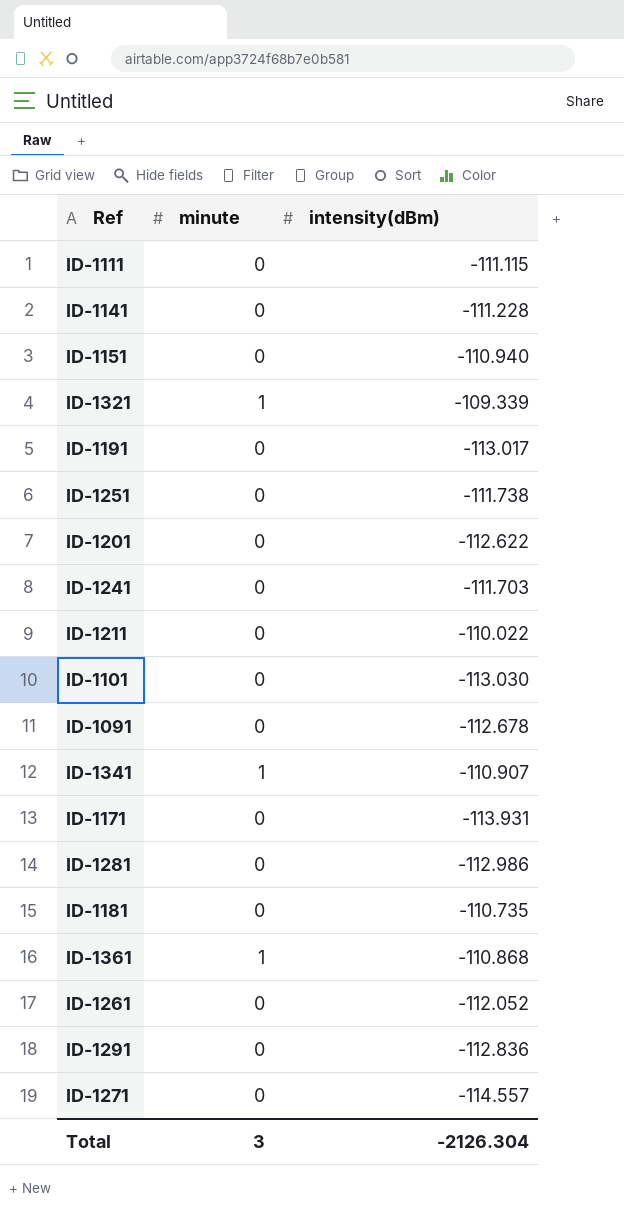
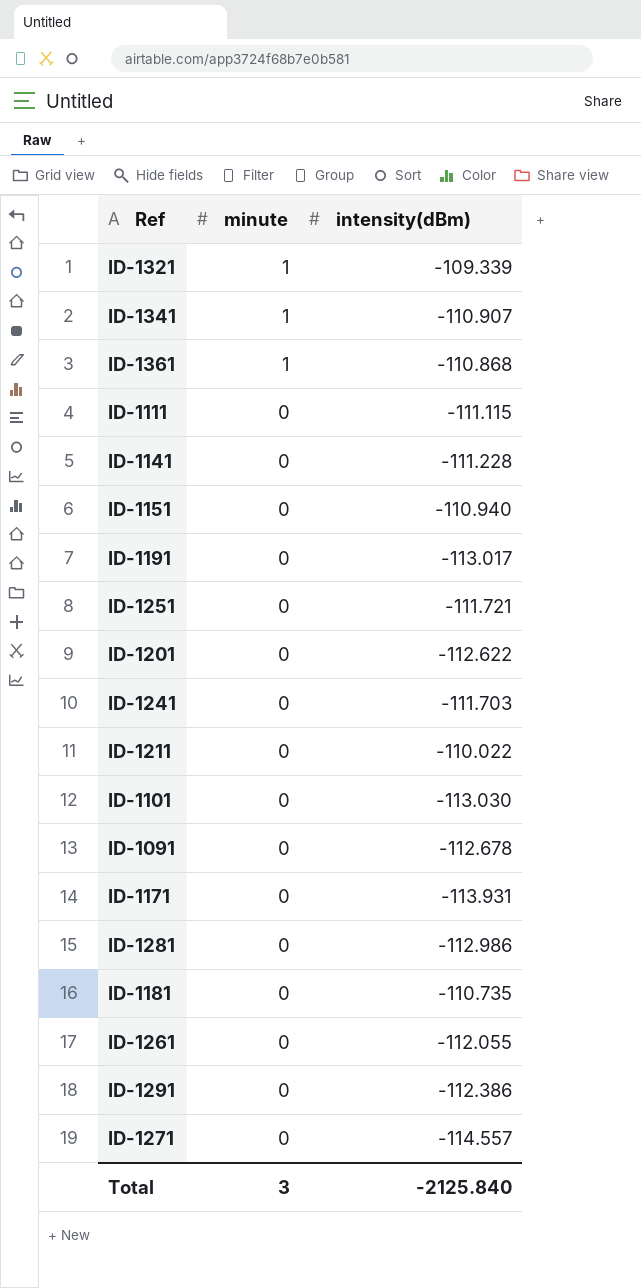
row order: none -> minute descending
ID-1251 | intensity(dBm): -111.738 -> -111.721
ID-1261 | intensity(dBm): -112.052 -> -112.055
ID-1291 | intensity(dBm): -112.836 -> -112.386
Total | intensity(dBm): -2126.304 -> -2125.840

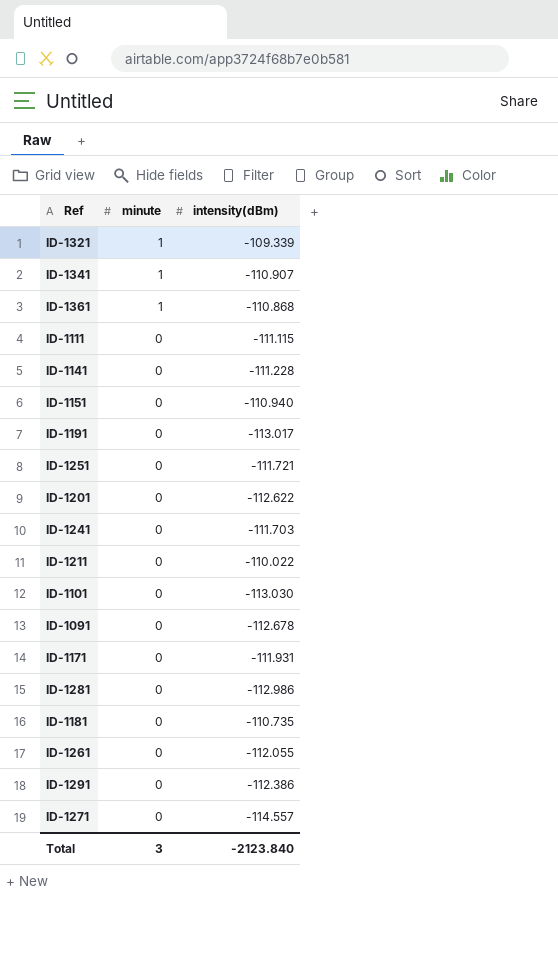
ID-1171 | intensity(dBm): -113.931 -> -111.931
Total | intensity(dBm): -2125.840 -> -2123.840

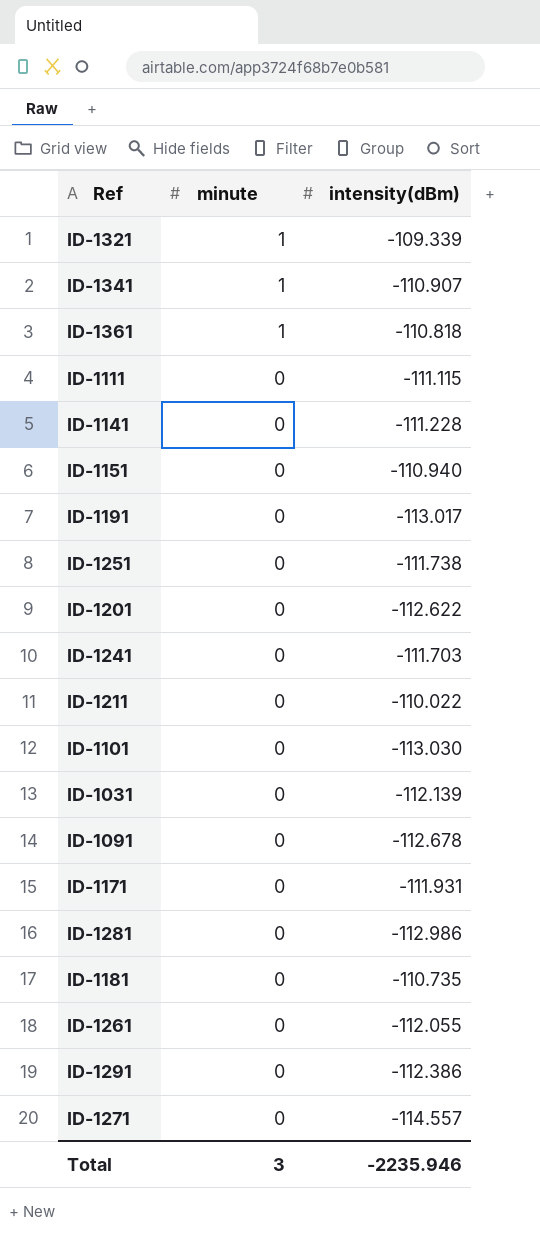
ID-1361 | intensity(dBm): -110.868 -> -110.818
ID-1251 | intensity(dBm): -111.721 -> -111.738
row ID-1031: none -> 0 | -112.139
Total | intensity(dBm): -2123.840 -> -2235.946

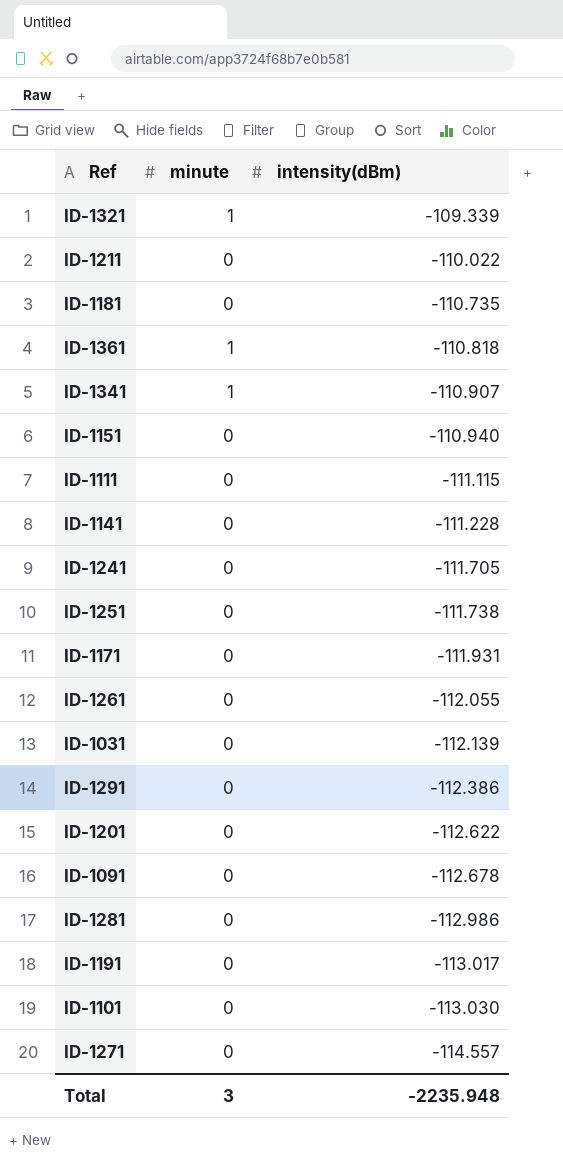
row order: minute descending -> intensity(dBm) descending
ID-1241 | intensity(dBm): -111.703 -> -111.705
Total | intensity(dBm): -2235.946 -> -2235.948

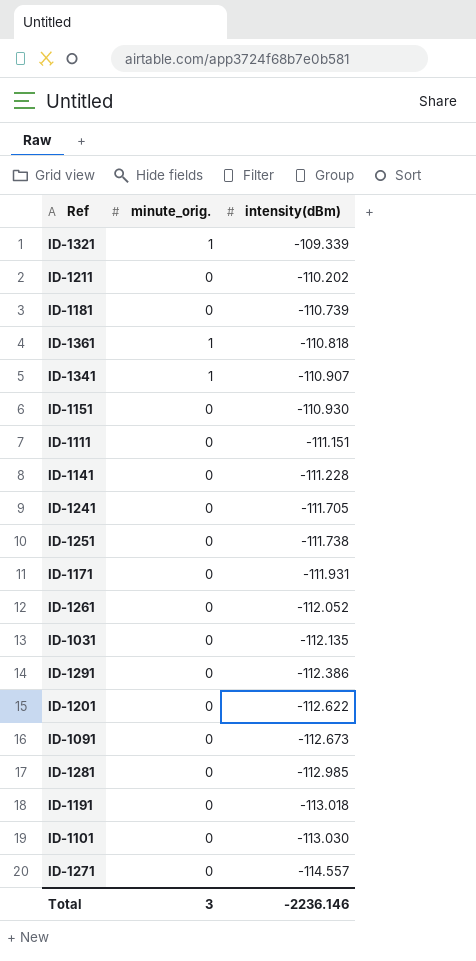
column name: minute -> minute_orig.
ID-1211 | intensity(dBm): -110.022 -> -110.202
ID-1181 | intensity(dBm): -110.735 -> -110.739
ID-1151 | intensity(dBm): -110.940 -> -110.930
ID-1111 | intensity(dBm): -111.115 -> -111.151
ID-1261 | intensity(dBm): -112.055 -> -112.052
ID-1031 | intensity(dBm): -112.139 -> -112.135
ID-1091 | intensity(dBm): -112.678 -> -112.673
ID-1281 | intensity(dBm): -112.986 -> -112.985
ID-1191 | intensity(dBm): -113.017 -> -113.018
Total | intensity(dBm): -2235.948 -> -2236.146

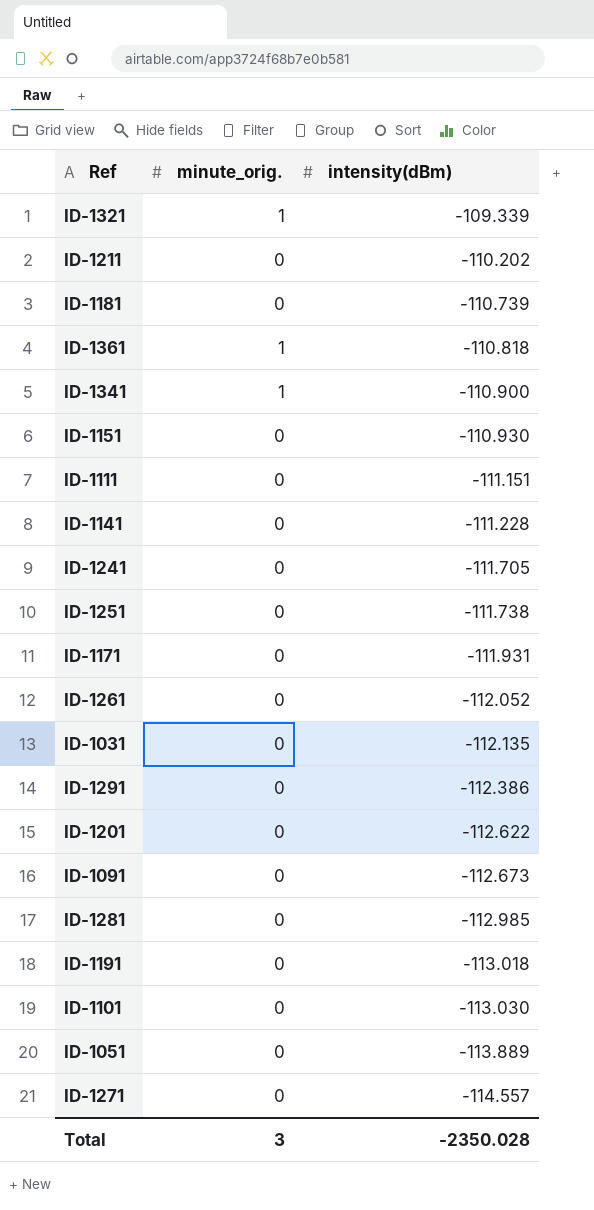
ID-1341 | intensity(dBm): -110.907 -> -110.900
row ID-1051: none -> 0 | -113.889
Total | intensity(dBm): -2236.146 -> -2350.028

